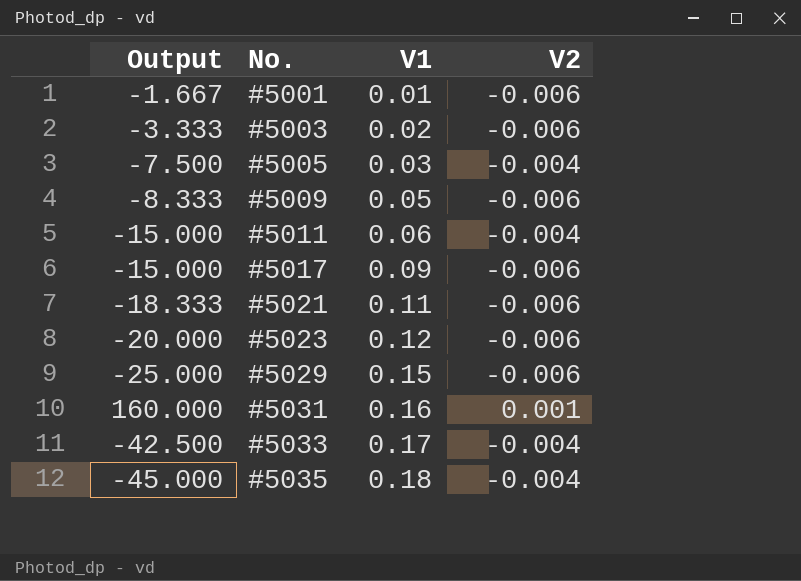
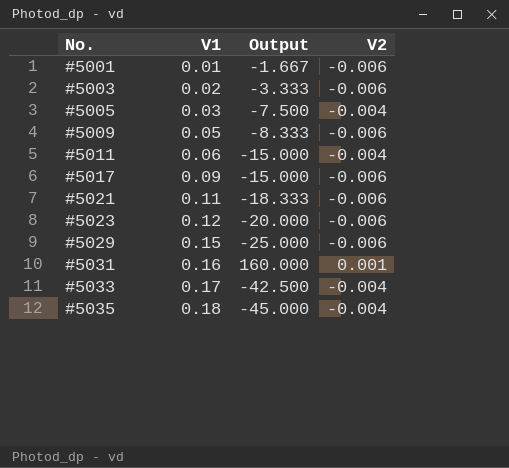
column Output | position: 1 -> 3

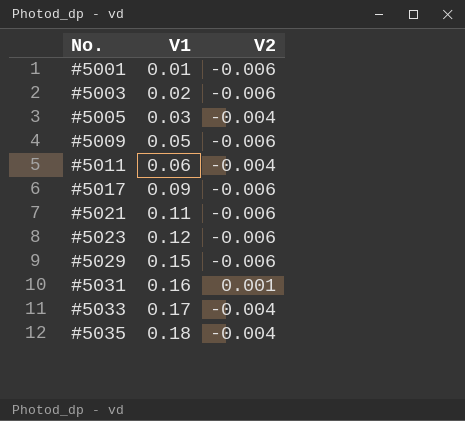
column Output | formula: [V1] / [V2] -> none

